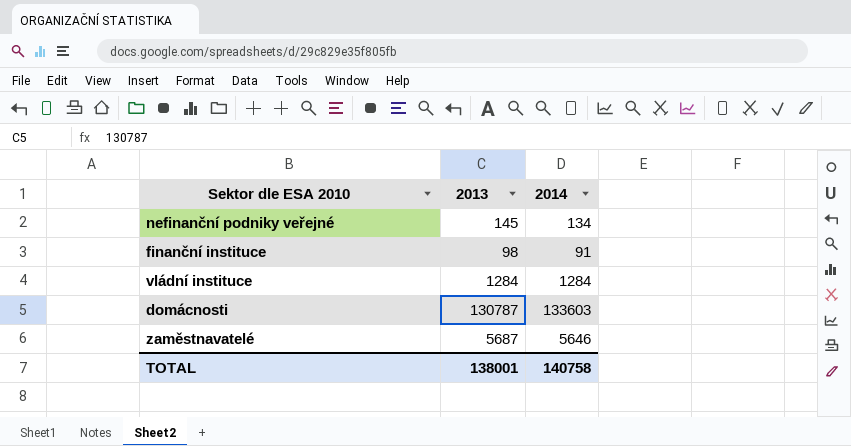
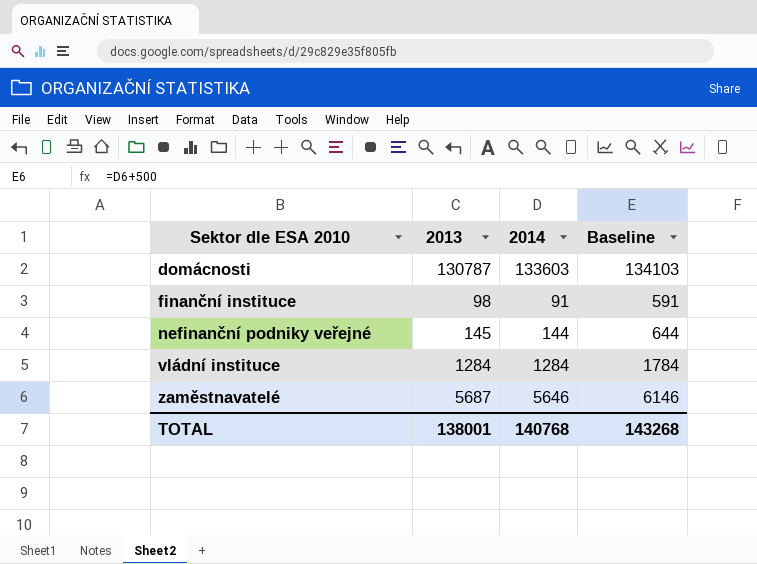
row order: none -> Sektor dle ESA 2010 ascending
column Baseline | formula: none -> [2014] + 500
nefinanční podniky veřejné | 2014: 134 -> 144
TOTAL | 2014: 140758 -> 140768

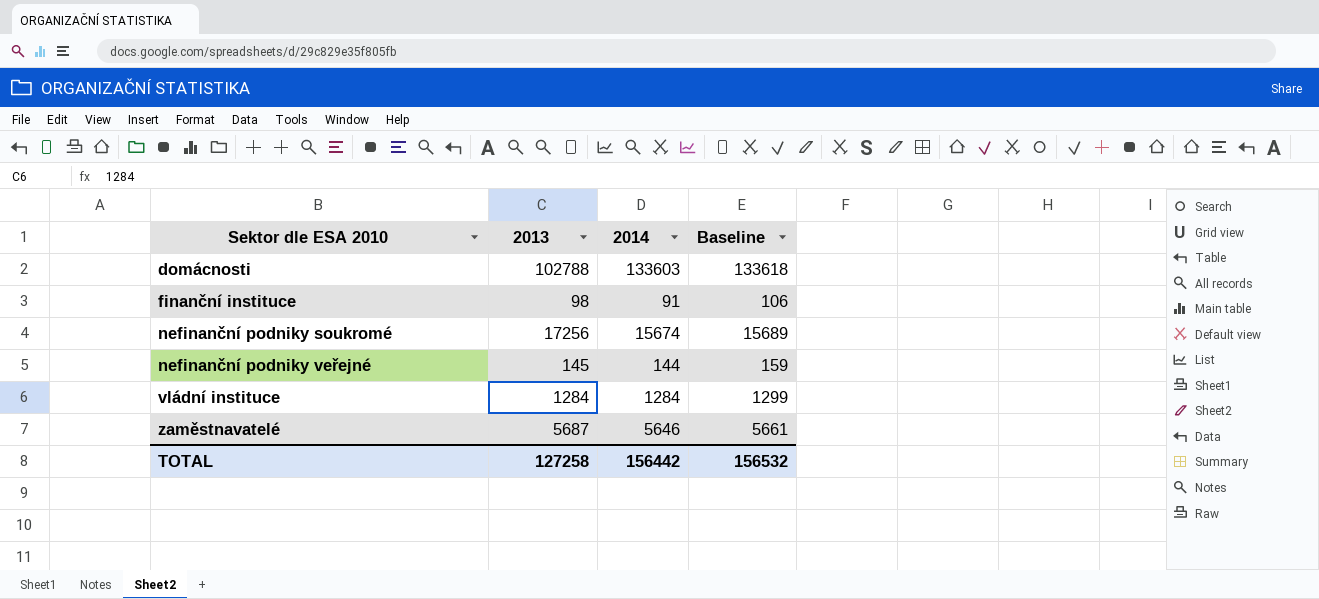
column Baseline | formula: [2014] + 500 -> [2014] + 15
domácnosti | 2013: 130787 -> 102788
row nefinanční podniky soukromé: none -> 17256 | 15674 | 15689
TOTAL | 2013: 138001 -> 127258
TOTAL | 2014: 140768 -> 156442
TOTAL | Baseline: 143268 -> 156532

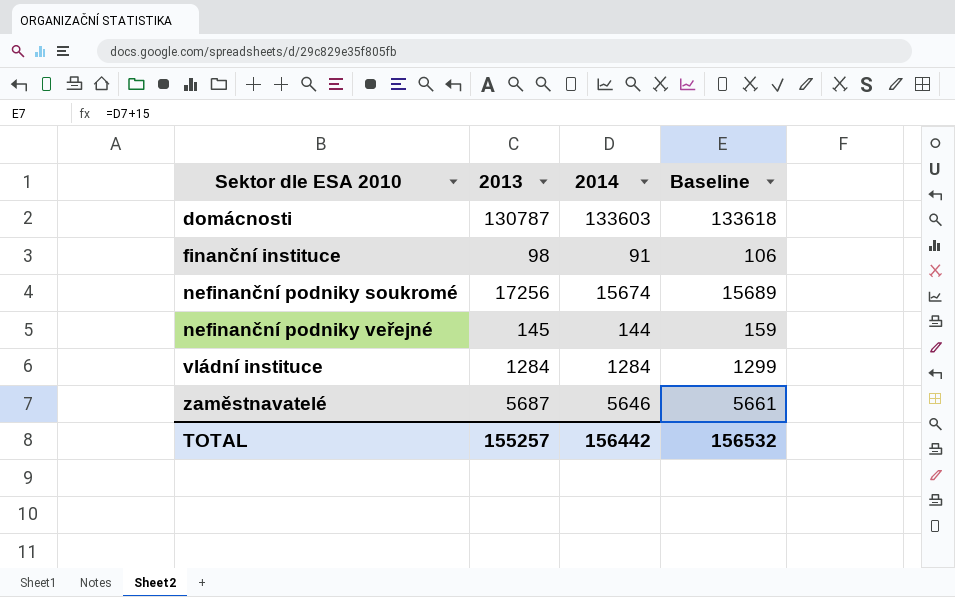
domácnosti | 2013: 102788 -> 130787
TOTAL | 2013: 127258 -> 155257

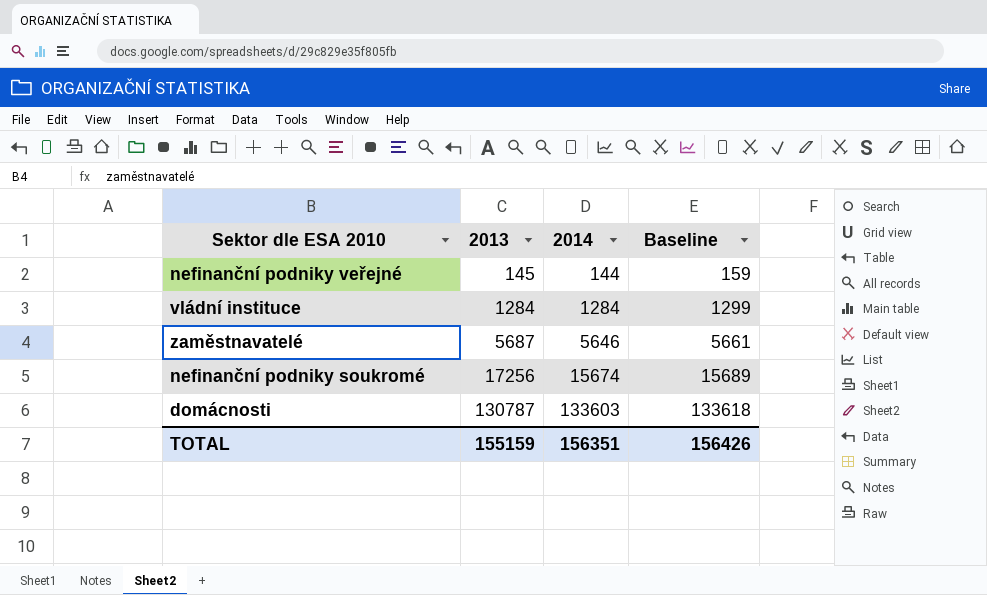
row order: Sektor dle ESA 2010 ascending -> 2013 ascending
row finanční instituce: 98 | 91 | 106 -> none
TOTAL | 2013: 155257 -> 155159
TOTAL | 2014: 156442 -> 156351
TOTAL | Baseline: 156532 -> 156426

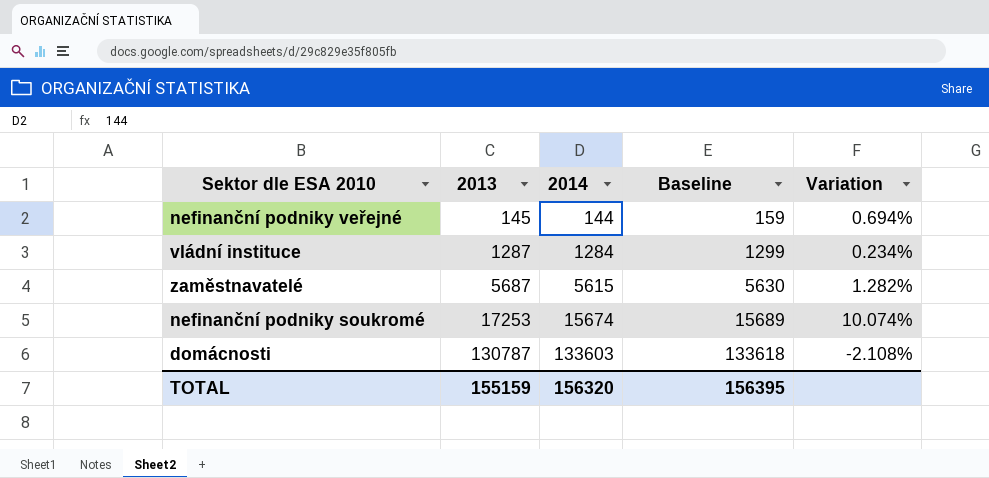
column Variation | formula: none -> ([2013] - [2014]) / [2014]
vládní instituce | 2013: 1284 -> 1287
zaměstnavatelé | 2014: 5646 -> 5615
zaměstnavatelé | Baseline: 5661 -> 5630
nefinanční podniky soukromé | 2013: 17256 -> 17253
TOTAL | 2014: 156351 -> 156320
TOTAL | Baseline: 156426 -> 156395

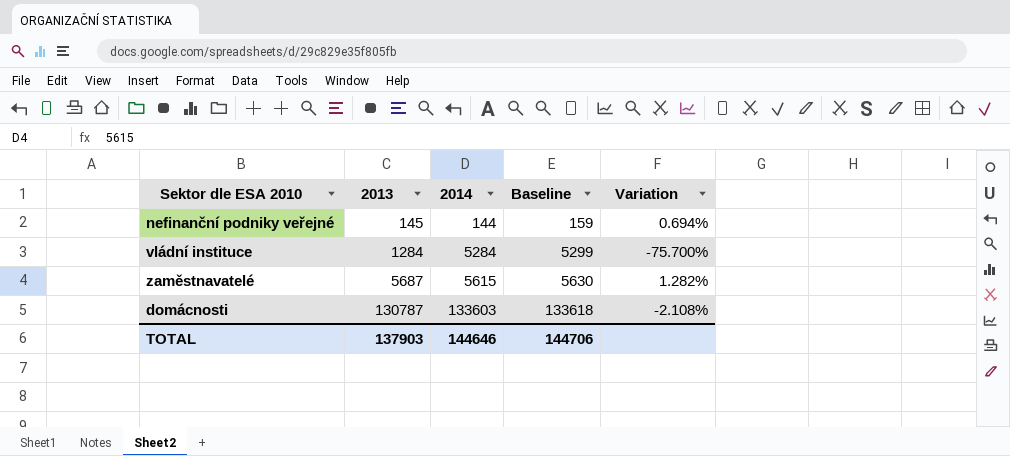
row nefinanční podniky soukromé: 17253 | 15674 | 15689 | 10.074% -> none
vládní instituce | 2013: 1287 -> 1284
vládní instituce | 2014: 1284 -> 5284
vládní instituce | Baseline: 1299 -> 5299
vládní instituce | Variation: 0.234% -> -75.700%
TOTAL | 2013: 155159 -> 137903
TOTAL | 2014: 156320 -> 144646
TOTAL | Baseline: 156395 -> 144706

